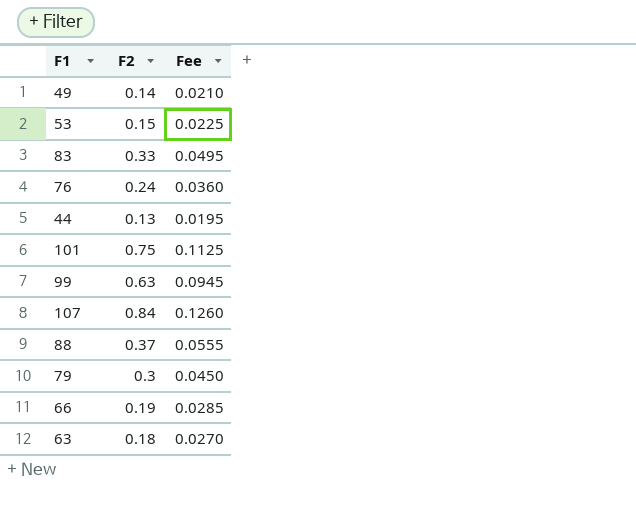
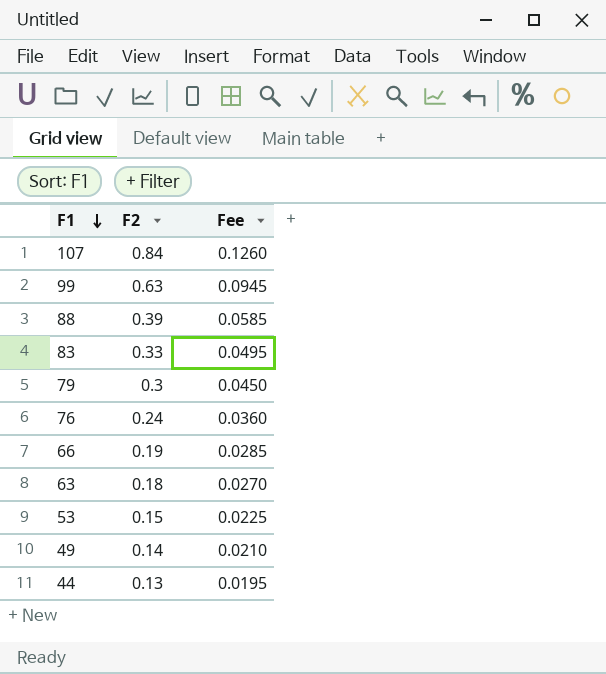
row order: none -> F1 descending
row 101: 0.75 | 0.1125 -> none
88 | F2: 0.37 -> 0.39
88 | Fee: 0.0555 -> 0.0585

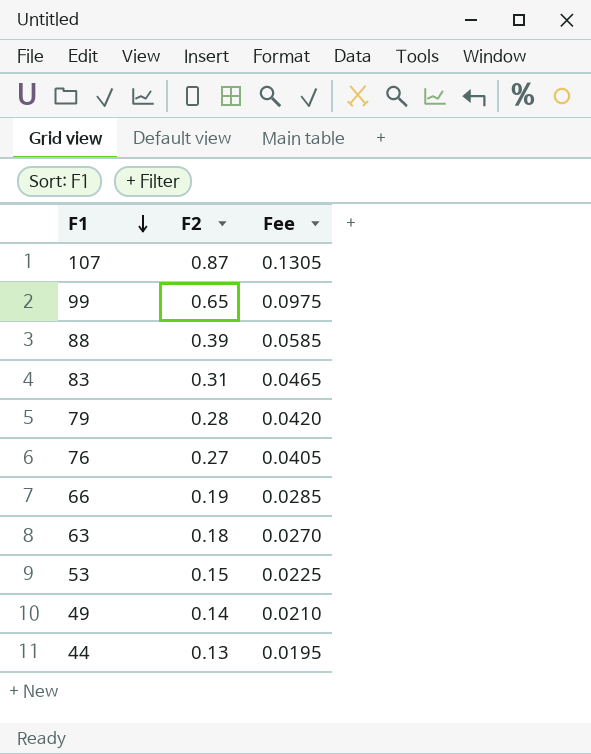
107 | F2: 0.84 -> 0.87
107 | Fee: 0.1260 -> 0.1305
99 | F2: 0.63 -> 0.65
99 | Fee: 0.0945 -> 0.0975
83 | F2: 0.33 -> 0.31
83 | Fee: 0.0495 -> 0.0465
79 | F2: 0.3 -> 0.28
79 | Fee: 0.0450 -> 0.0420
76 | F2: 0.24 -> 0.27
76 | Fee: 0.0360 -> 0.0405

